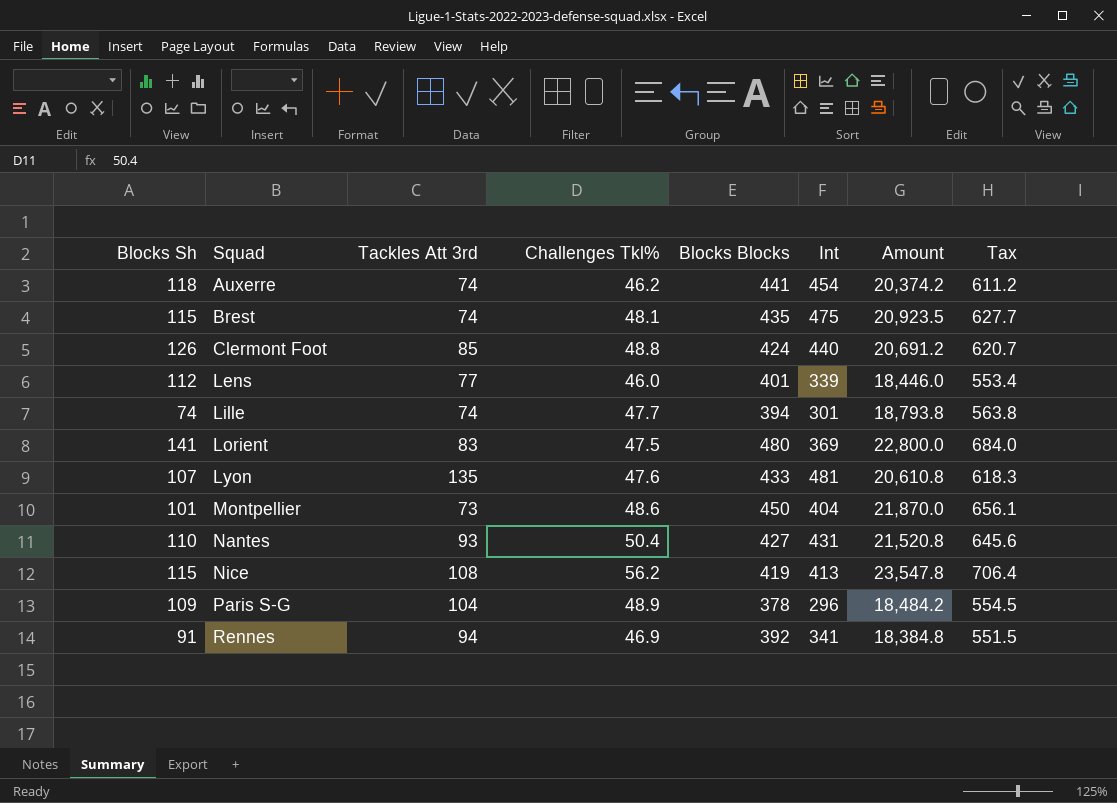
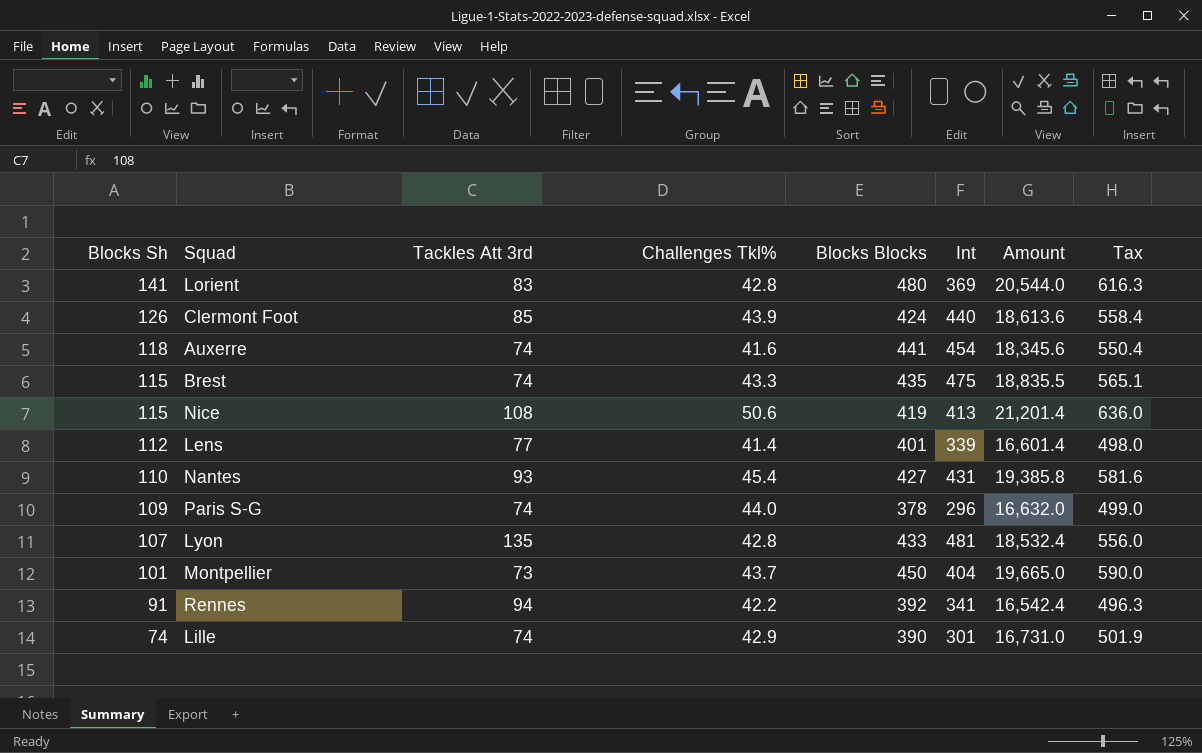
row order: Squad ascending -> Blocks Sh descending
Lorient | Challenges Tkl%: 47.5 -> 42.8
Lorient | Amount: 22,800.0 -> 20,544.0
Lorient | Tax: 684.0 -> 616.3
Clermont Foot | Challenges Tkl%: 48.8 -> 43.9
Clermont Foot | Amount: 20,691.2 -> 18,613.6
Clermont Foot | Tax: 620.7 -> 558.4
Auxerre | Challenges Tkl%: 46.2 -> 41.6
Auxerre | Amount: 20,374.2 -> 18,345.6
Auxerre | Tax: 611.2 -> 550.4
Brest | Challenges Tkl%: 48.1 -> 43.3
Brest | Amount: 20,923.5 -> 18,835.5
Brest | Tax: 627.7 -> 565.1
Nice | Challenges Tkl%: 56.2 -> 50.6
Nice | Amount: 23,547.8 -> 21,201.4
Nice | Tax: 706.4 -> 636.0
Lens | Challenges Tkl%: 46.0 -> 41.4
Lens | Amount: 18,446.0 -> 16,601.4
Lens | Tax: 553.4 -> 498.0
Nantes | Challenges Tkl%: 50.4 -> 45.4
Nantes | Amount: 21,520.8 -> 19,385.8
Nantes | Tax: 645.6 -> 581.6
Paris S-G | Tackles Att 3rd: 104 -> 74
Paris S-G | Challenges Tkl%: 48.9 -> 44.0
Paris S-G | Amount: 18,484.2 -> 16,632.0
Paris S-G | Tax: 554.5 -> 499.0
Lyon | Challenges Tkl%: 47.6 -> 42.8
Lyon | Amount: 20,610.8 -> 18,532.4
Lyon | Tax: 618.3 -> 556.0
Montpellier | Challenges Tkl%: 48.6 -> 43.7
Montpellier | Amount: 21,870.0 -> 19,665.0
Montpellier | Tax: 656.1 -> 590.0
Rennes | Challenges Tkl%: 46.9 -> 42.2
Rennes | Amount: 18,384.8 -> 16,542.4
Rennes | Tax: 551.5 -> 496.3
Lille | Challenges Tkl%: 47.7 -> 42.9
Lille | Blocks Blocks: 394 -> 390
Lille | Amount: 18,793.8 -> 16,731.0
Lille | Tax: 563.8 -> 501.9

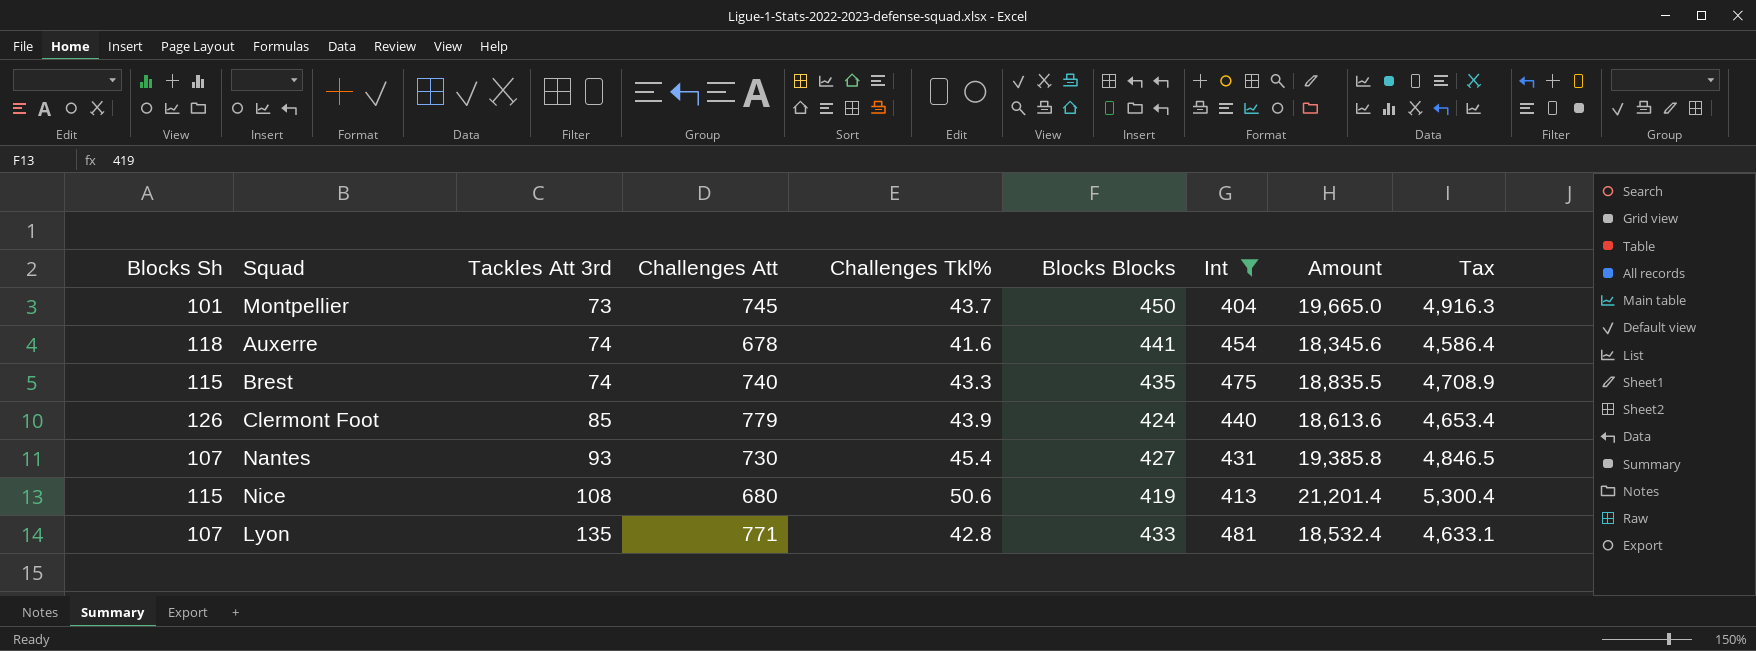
filter: none -> Int >= 404
row order: Blocks Sh descending -> Tackles Att 3rd ascending
column Challenges Att | position: none -> 4
column Tax | formula: [Amount] * 0.03 -> [Amount] * 0.25
Nantes | Blocks Sh: 110 -> 107

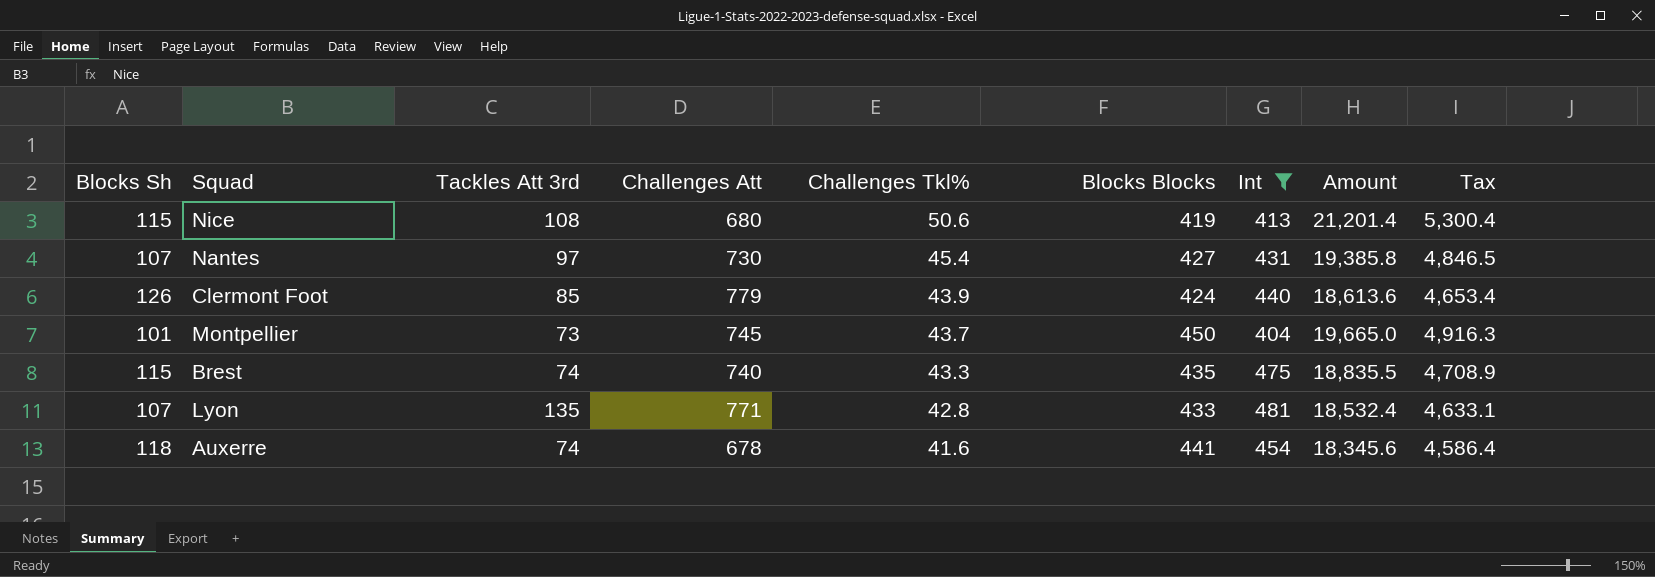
row order: Tackles Att 3rd ascending -> Challenges Tkl% descending
Nantes | Tackles Att 3rd: 93 -> 97

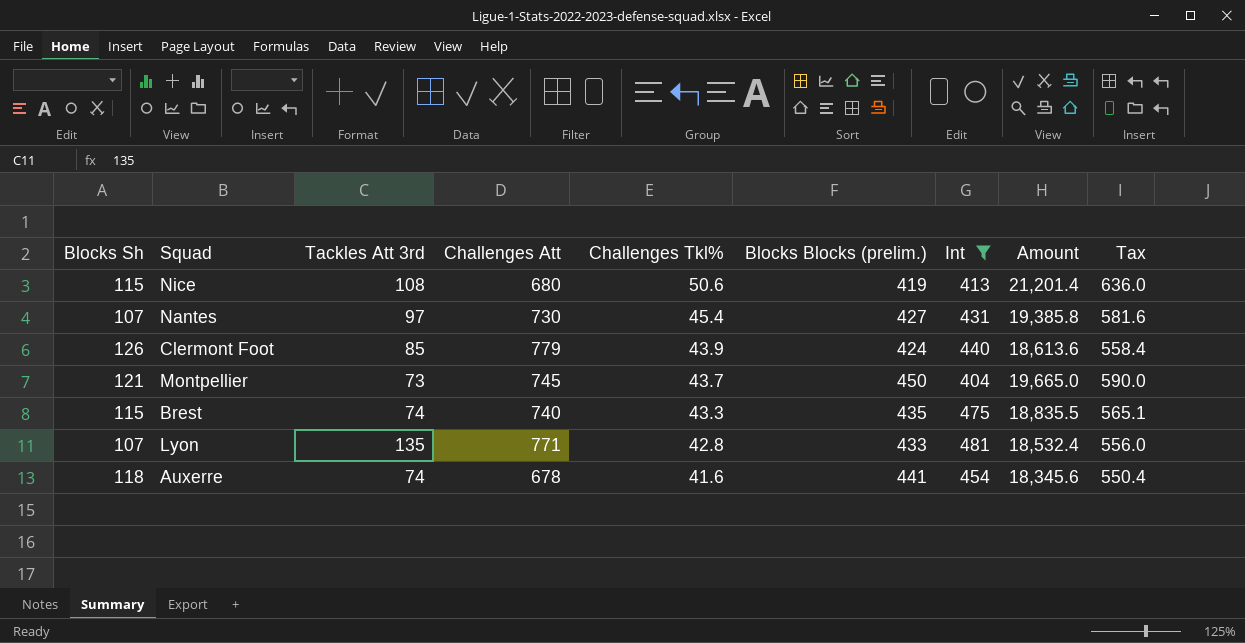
column name: Blocks Blocks -> Blocks Blocks (prelim.)
column Tax | formula: [Amount] * 0.25 -> [Amount] * 0.03
Montpellier | Blocks Sh: 101 -> 121

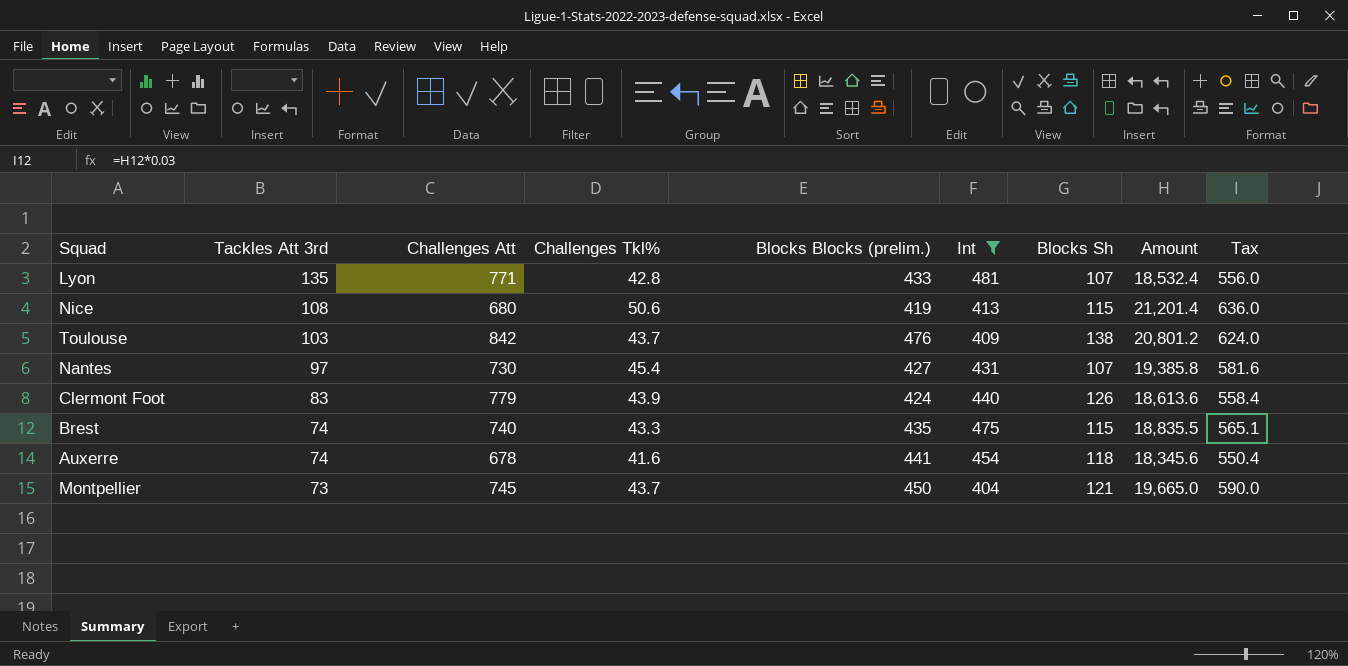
row order: Challenges Tkl% descending -> Tackles Att 3rd descending
column Blocks Sh | position: 1 -> 7
row Toulouse: none -> 103 | 842 | 43.7 | 476 | 409 | 138 | 20,801.2 | 624.0
Clermont Foot | Tackles Att 3rd: 85 -> 83

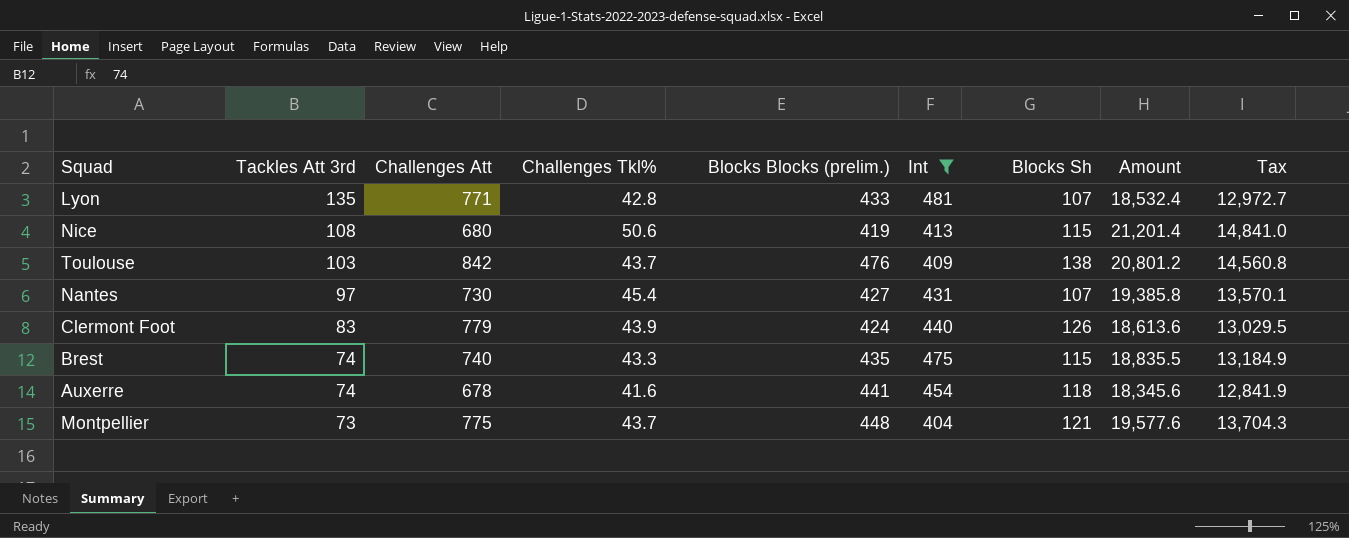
column Tax | formula: [Amount] * 0.03 -> [Amount] * 0.7
Montpellier | Challenges Att: 745 -> 775
Montpellier | Blocks Blocks (prelim.): 450 -> 448
Montpellier | Amount: 19,665.0 -> 19,577.6

